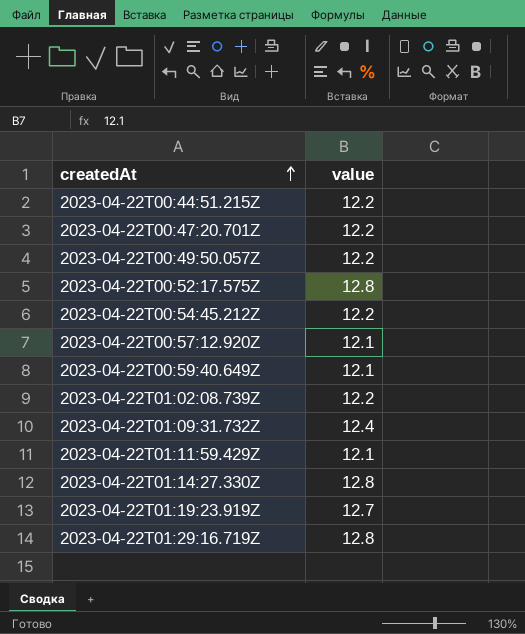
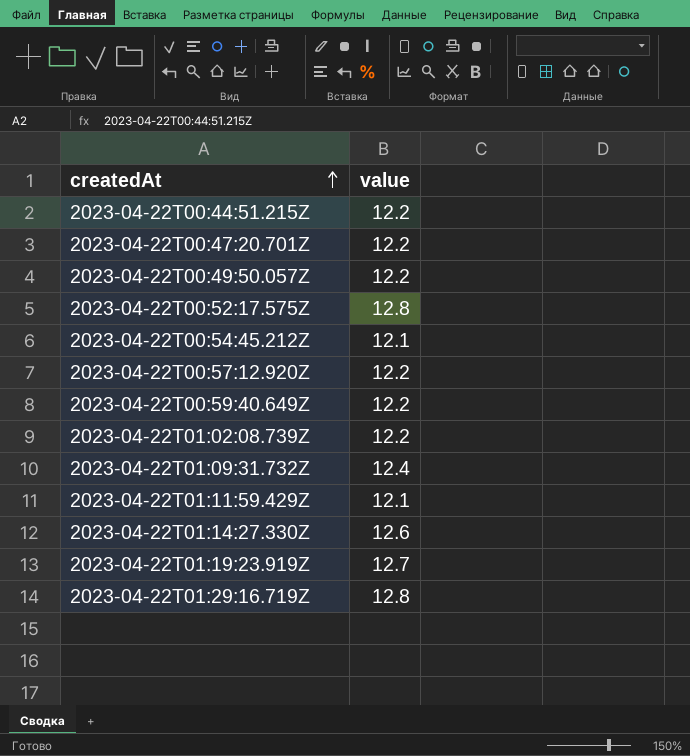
2023-04-22T00:54:45.212Z | value: 12.2 -> 12.1
2023-04-22T00:57:12.920Z | value: 12.1 -> 12.2
2023-04-22T00:59:40.649Z | value: 12.1 -> 12.2
2023-04-22T01:14:27.330Z | value: 12.8 -> 12.6

